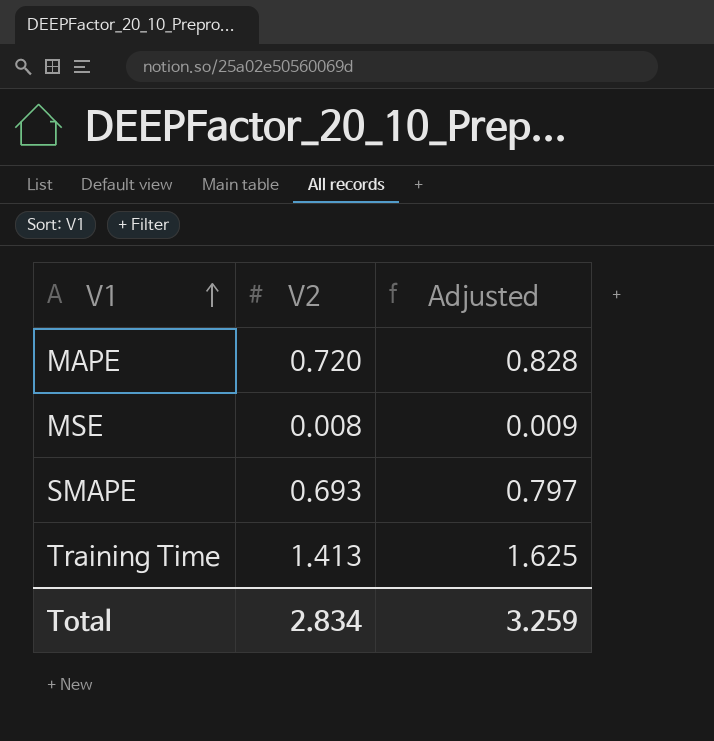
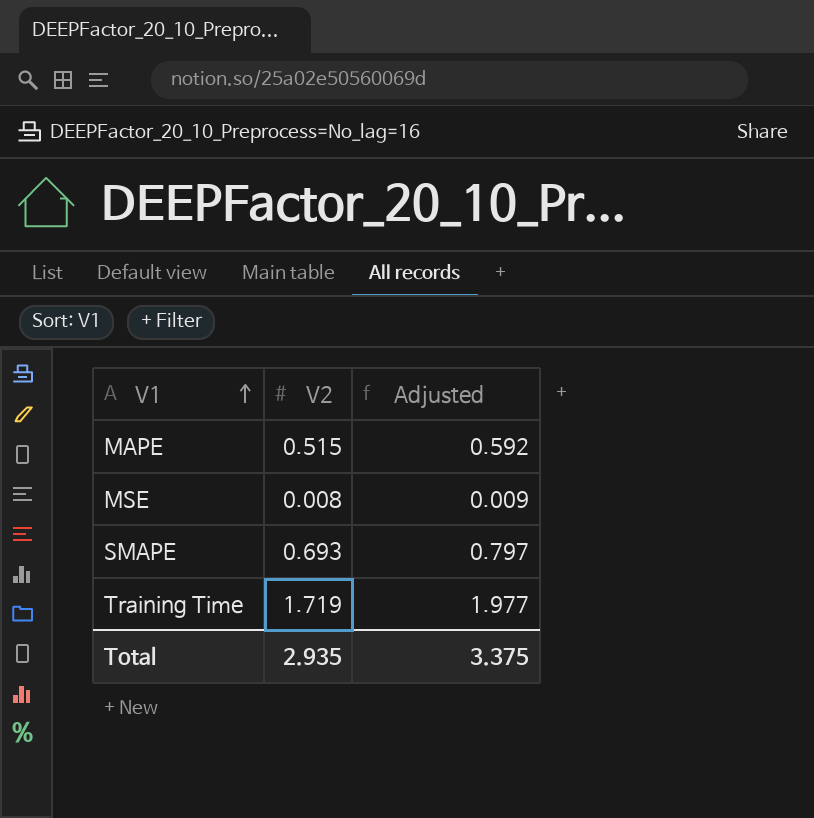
MAPE | V2: 0.720 -> 0.515
MAPE | Adjusted: 0.828 -> 0.592
Training Time | V2: 1.413 -> 1.719
Training Time | Adjusted: 1.625 -> 1.977
Total | V2: 2.834 -> 2.935
Total | Adjusted: 3.259 -> 3.375

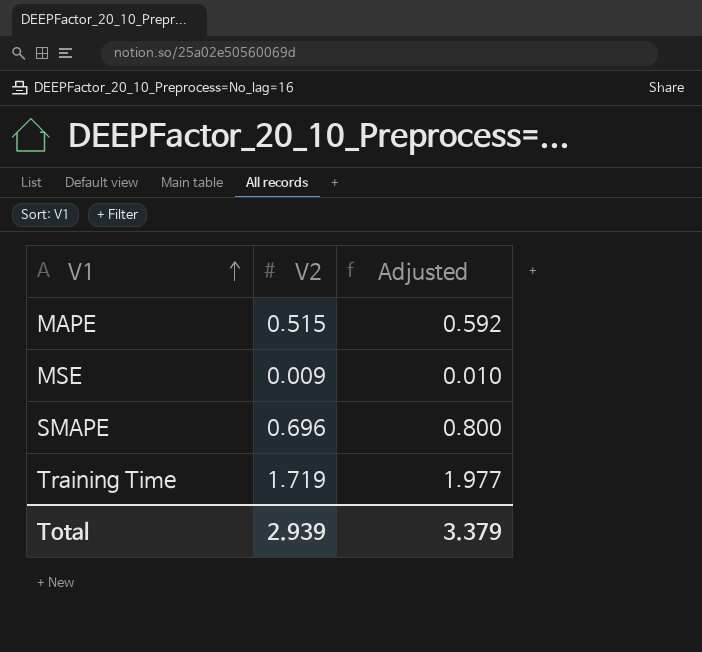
MSE | V2: 0.008 -> 0.009
MSE | Adjusted: 0.009 -> 0.010
SMAPE | V2: 0.693 -> 0.696
SMAPE | Adjusted: 0.797 -> 0.800
Total | V2: 2.935 -> 2.939
Total | Adjusted: 3.375 -> 3.379

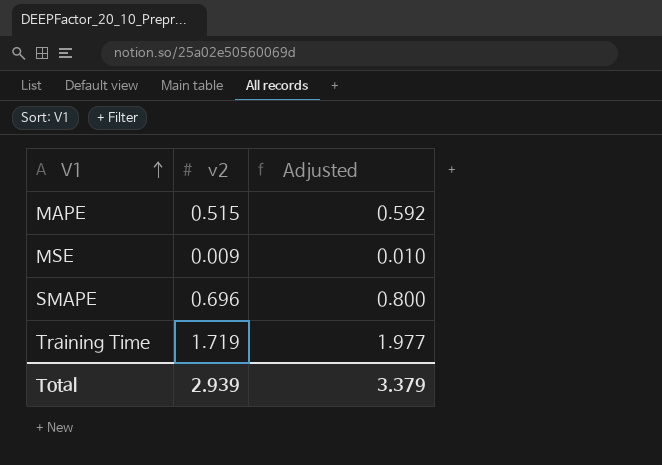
column name: V2 -> v2

